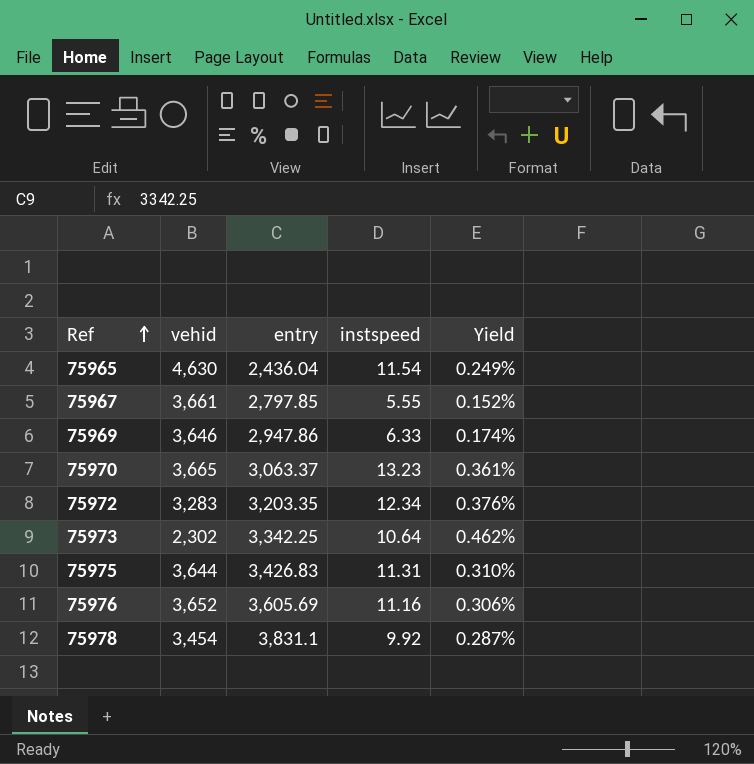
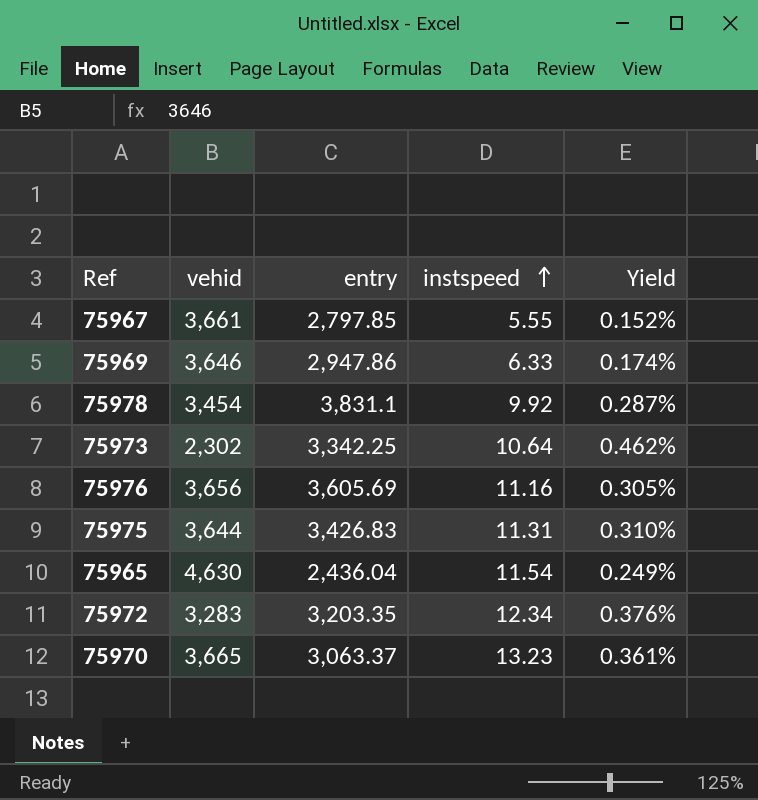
row order: Ref ascending -> instspeed ascending
75976 | vehid: 3,652 -> 3,656
75976 | Yield: 0.306% -> 0.305%

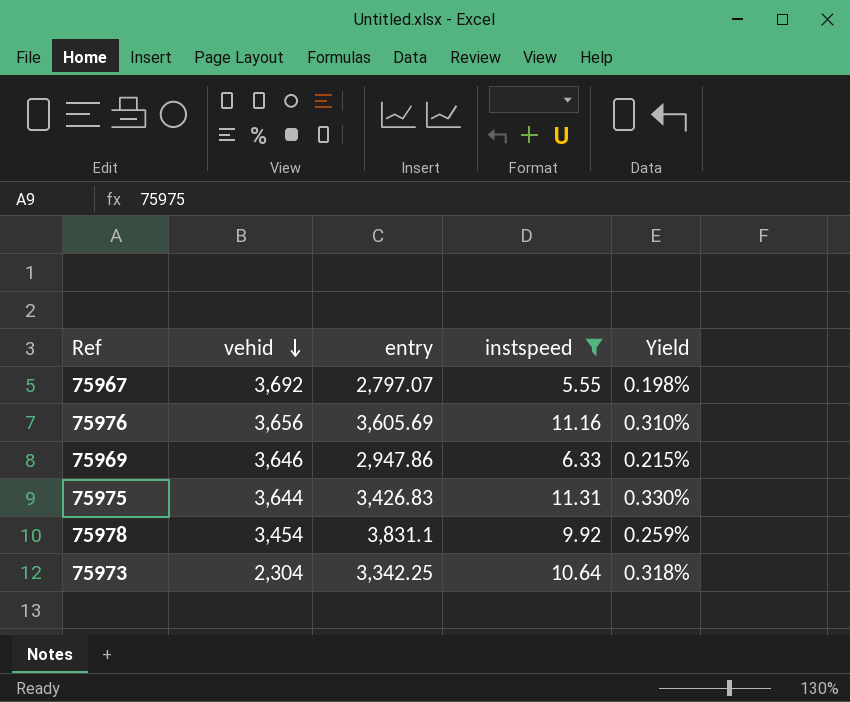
filter: none -> instspeed <= 11.31
row order: instspeed ascending -> vehid descending
column Yield | formula: [instspeed] / [vehid] -> [instspeed] / [entry]
75967 | vehid: 3,661 -> 3,692
75967 | entry: 2,797.85 -> 2,797.07
75973 | vehid: 2,302 -> 2,304

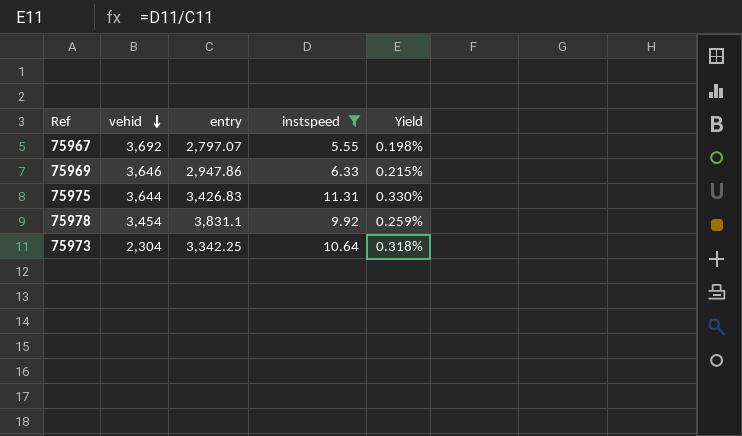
row 75976: 3,656 | 3,605.69 | 11.16 | 0.310% -> none

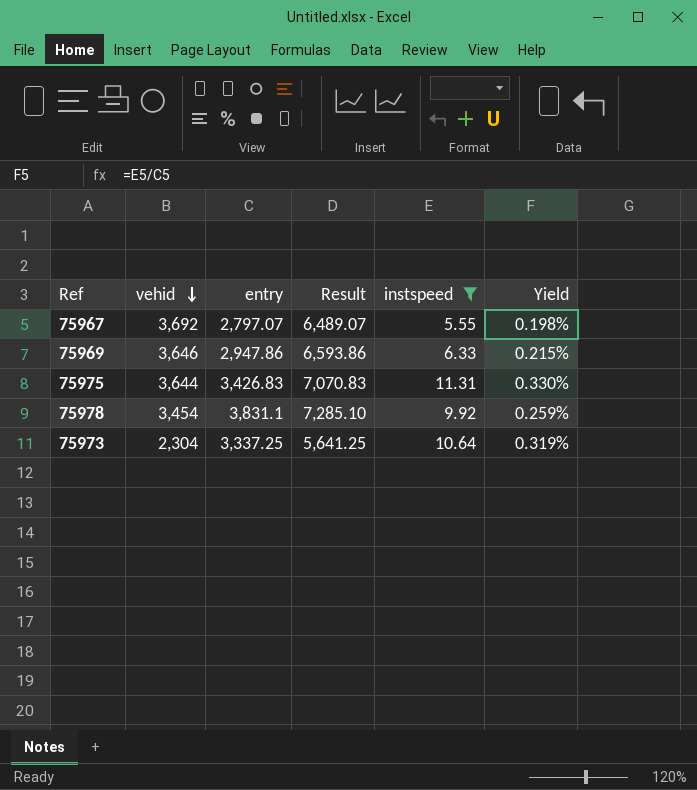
column Result | formula: none -> [vehid] + [entry]
75973 | entry: 3,342.25 -> 3,337.25
75973 | Yield: 0.318% -> 0.319%

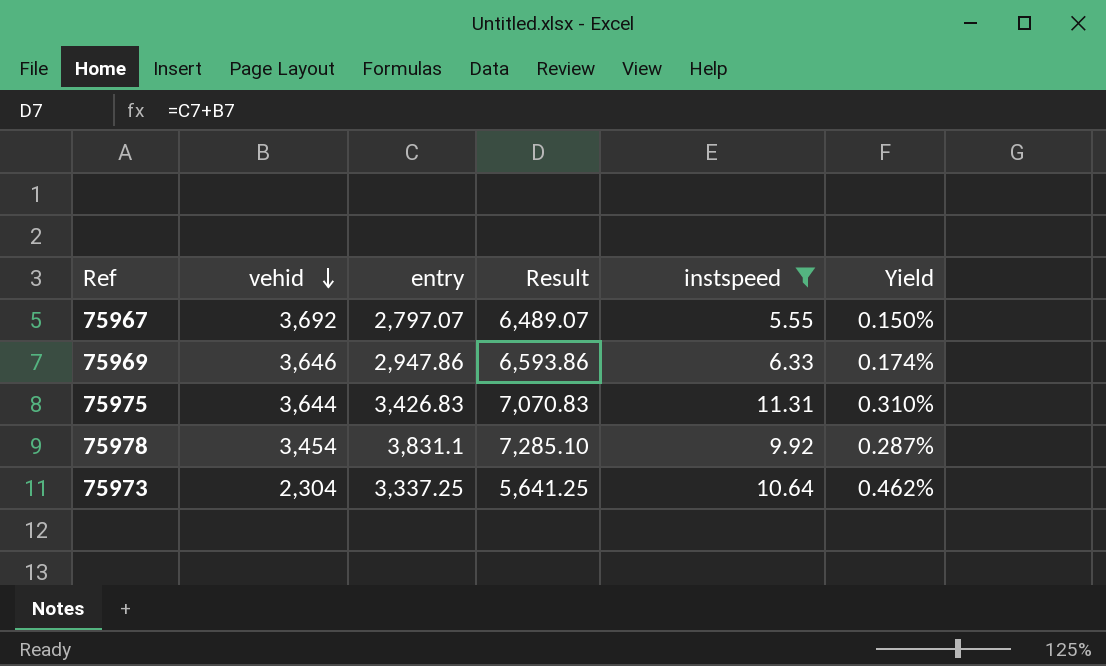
column Yield | formula: [instspeed] / [entry] -> [instspeed] / [vehid]

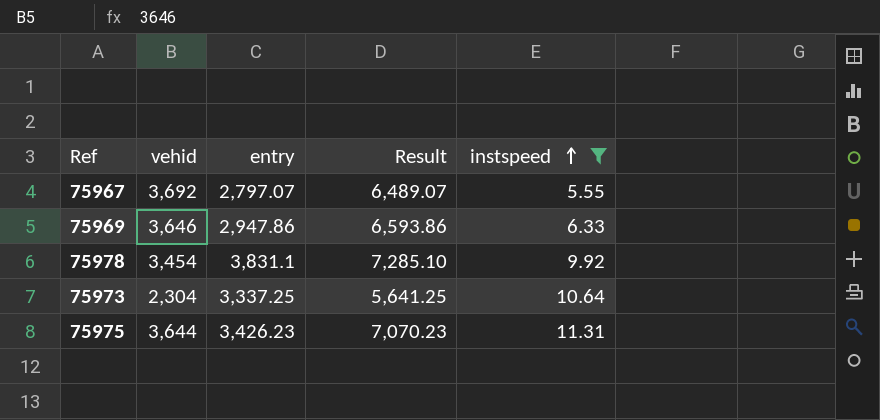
row order: vehid descending -> instspeed ascending
column Yield | formula: [instspeed] / [vehid] -> none
75975 | entry: 3,426.83 -> 3,426.23
75975 | Result: 7,070.83 -> 7,070.23

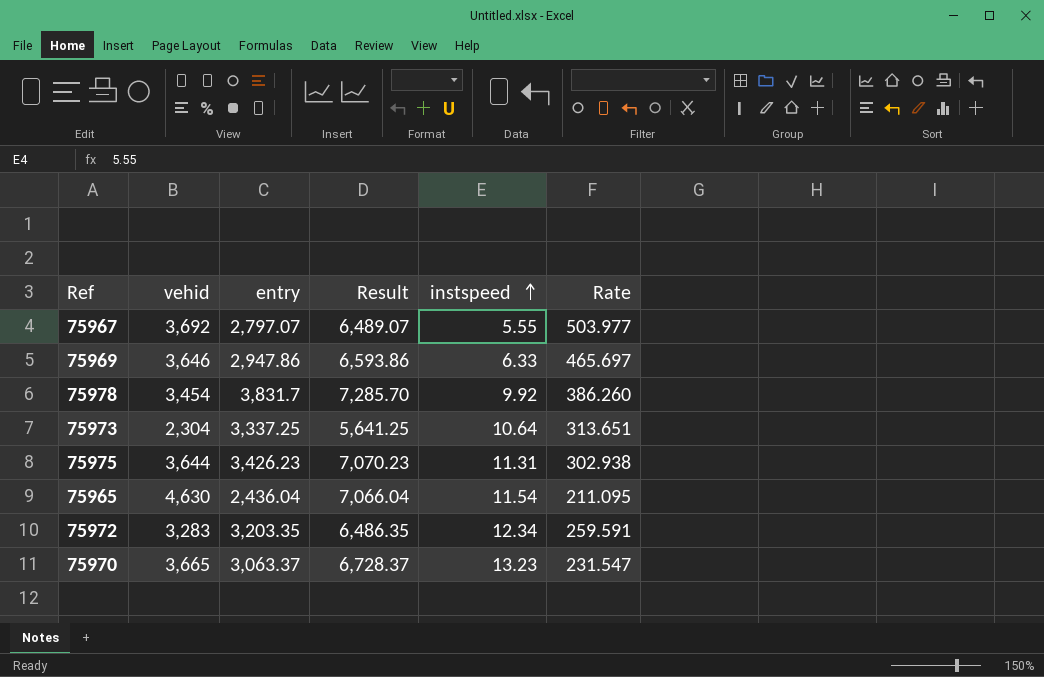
filter: instspeed <= 11.31 -> none
column Rate | formula: none -> [entry] / [instspeed]
75978 | entry: 3,831.1 -> 3,831.7
75978 | Result: 7,285.10 -> 7,285.70

